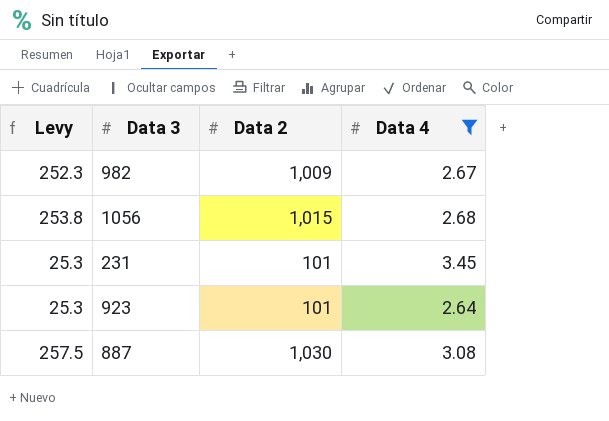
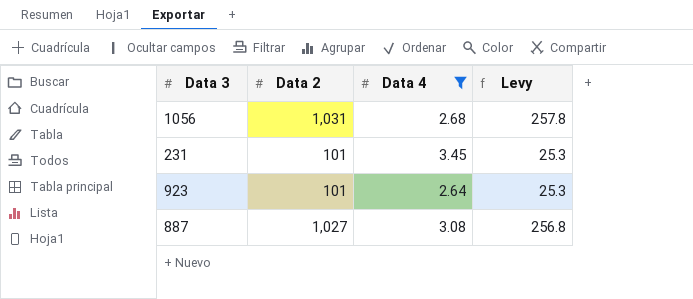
column Levy | position: 1 -> 4
row 982: 252.3 | 1,009 | 2.67 -> none
1056 | Data 2: 1,015 -> 1,031
1056 | Levy: 253.8 -> 257.8
887 | Data 2: 1,030 -> 1,027
887 | Levy: 257.5 -> 256.8

